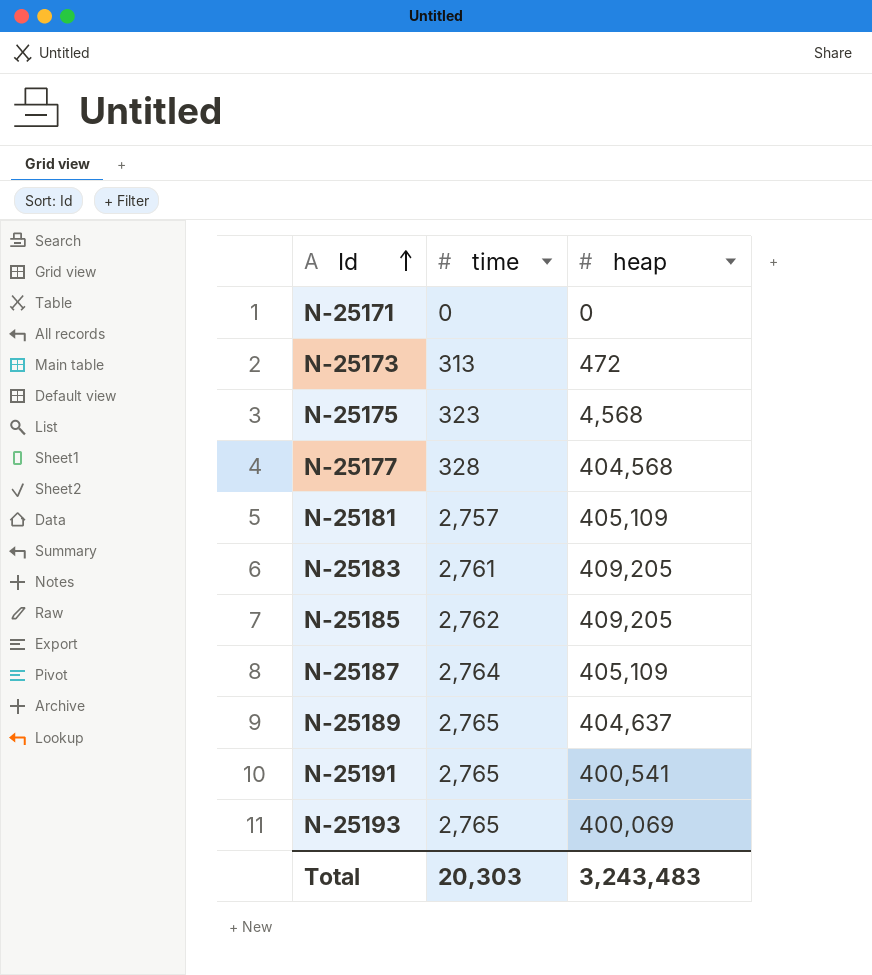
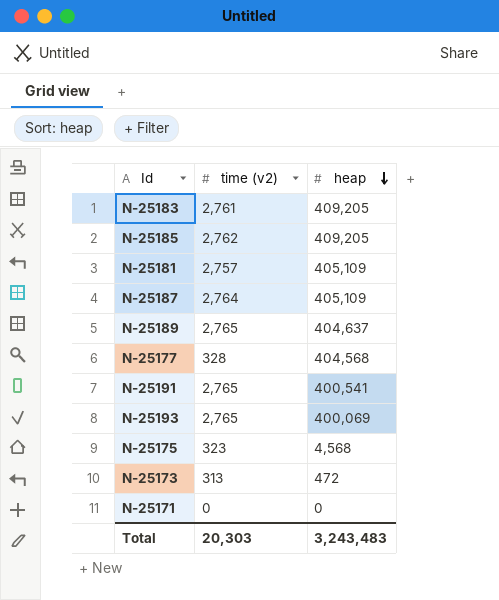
row order: Id ascending -> heap descending
column name: time -> time (v2)

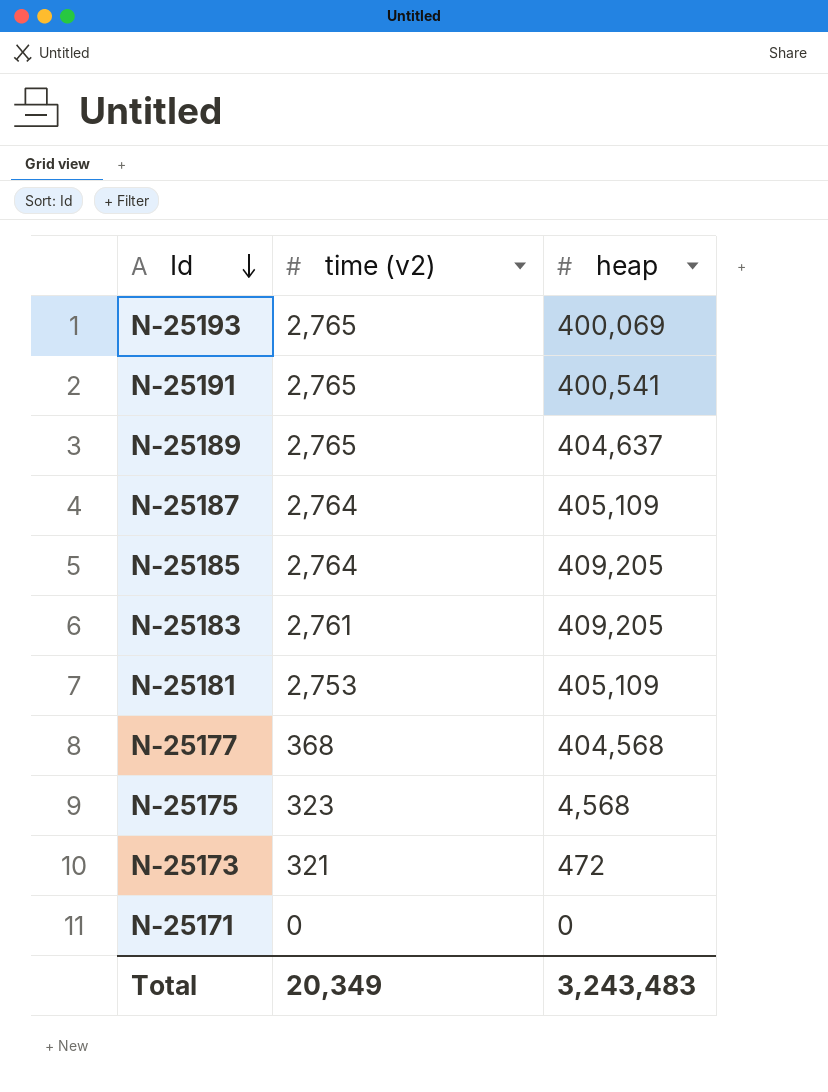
row order: heap descending -> Id descending
N-25185 | time (v2): 2,762 -> 2,764
N-25181 | time (v2): 2,757 -> 2,753
N-25177 | time (v2): 328 -> 368
N-25173 | time (v2): 313 -> 321
Total | time (v2): 20,303 -> 20,349

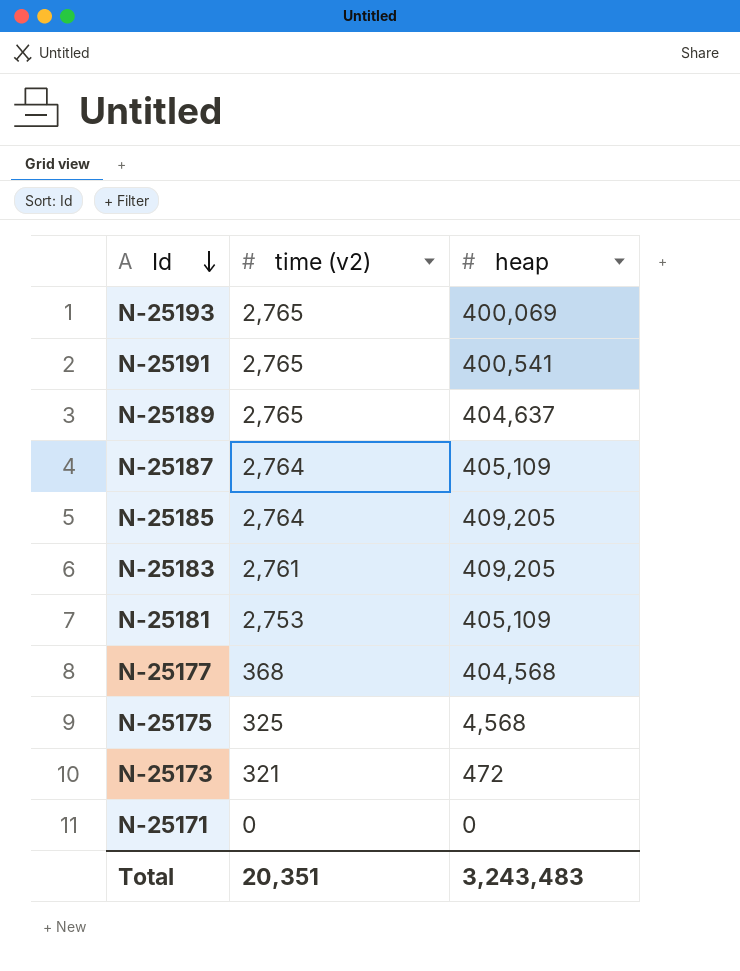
N-25175 | time (v2): 323 -> 325
Total | time (v2): 20,349 -> 20,351

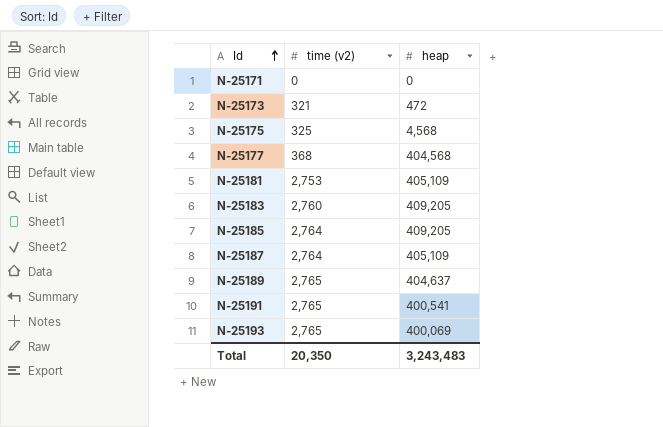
row order: Id descending -> Id ascending
N-25183 | time (v2): 2,761 -> 2,760
Total | time (v2): 20,351 -> 20,350

